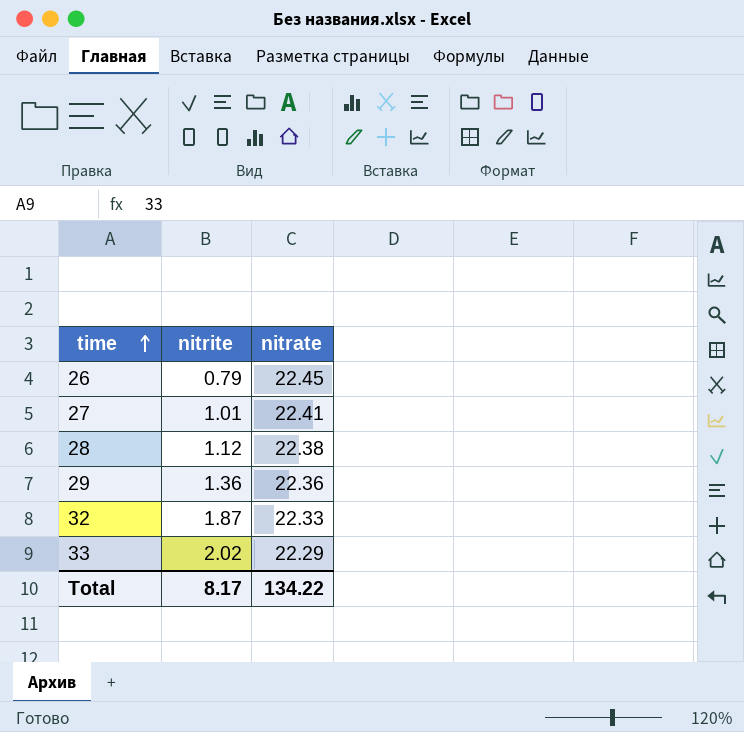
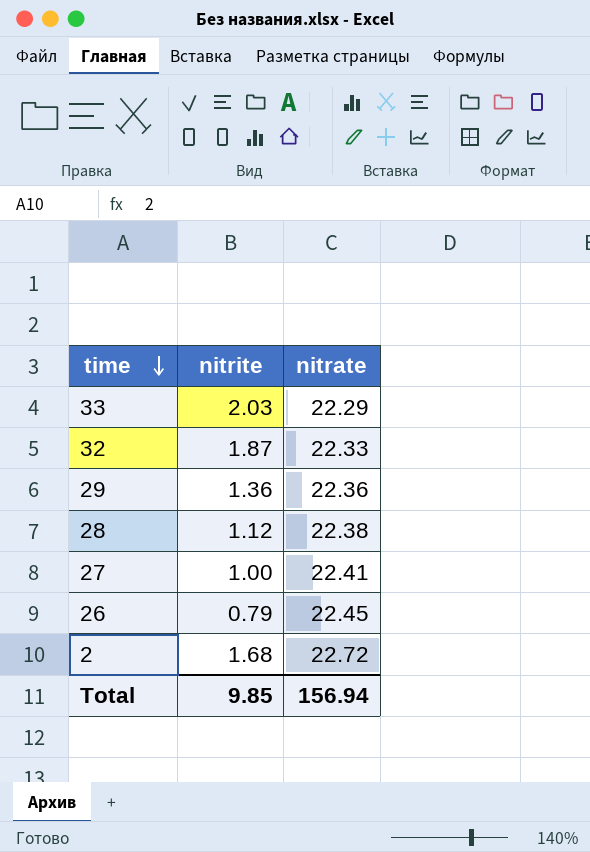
row order: time ascending -> time descending
33 | nitrite: 2.02 -> 2.03
27 | nitrite: 1.01 -> 1.00
row 2: none -> 1.68 | 22.72
Total | nitrite: 8.17 -> 9.85
Total | nitrate: 134.22 -> 156.94

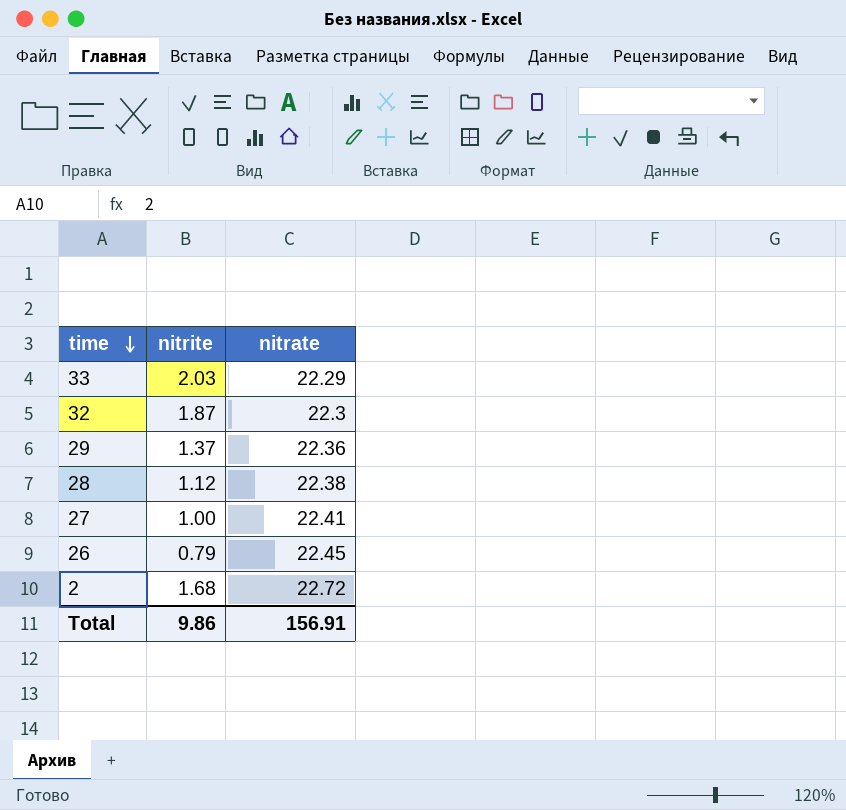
32 | nitrate: 22.33 -> 22.3
29 | nitrite: 1.36 -> 1.37
Total | nitrite: 9.85 -> 9.86
Total | nitrate: 156.94 -> 156.91

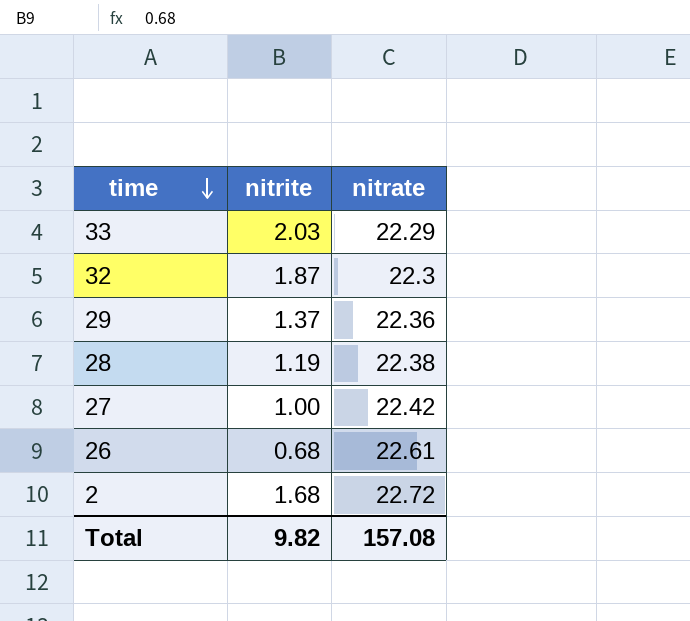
28 | nitrite: 1.12 -> 1.19
27 | nitrate: 22.41 -> 22.42
26 | nitrite: 0.79 -> 0.68
26 | nitrate: 22.45 -> 22.61
Total | nitrite: 9.86 -> 9.82
Total | nitrate: 156.91 -> 157.08

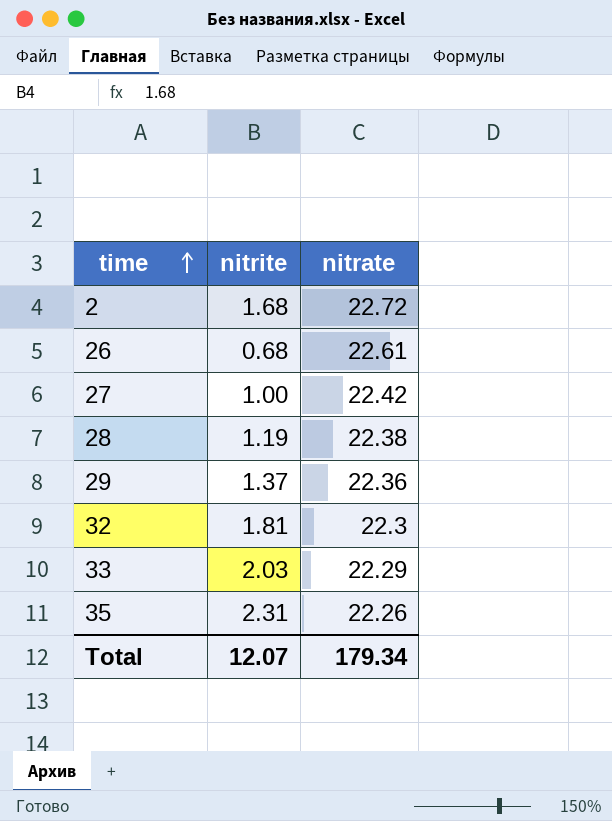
row order: time descending -> time ascending
32 | nitrite: 1.87 -> 1.81
row 35: none -> 2.31 | 22.26
Total | nitrite: 9.82 -> 12.07
Total | nitrate: 157.08 -> 179.34

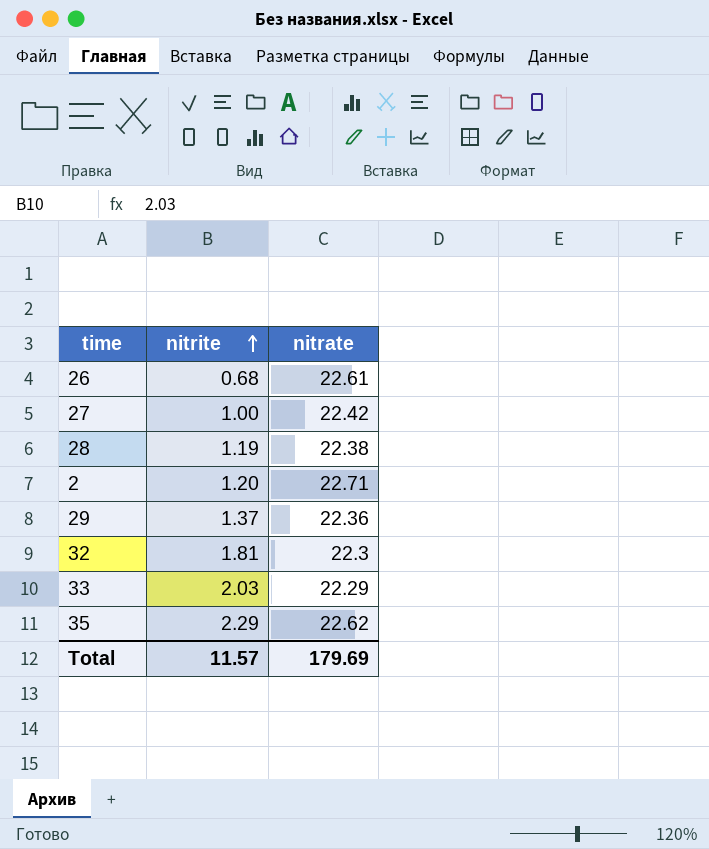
row order: time ascending -> nitrite ascending
2 | nitrite: 1.68 -> 1.20
2 | nitrate: 22.72 -> 22.71
35 | nitrite: 2.31 -> 2.29
35 | nitrate: 22.26 -> 22.62
Total | nitrite: 12.07 -> 11.57
Total | nitrate: 179.34 -> 179.69

